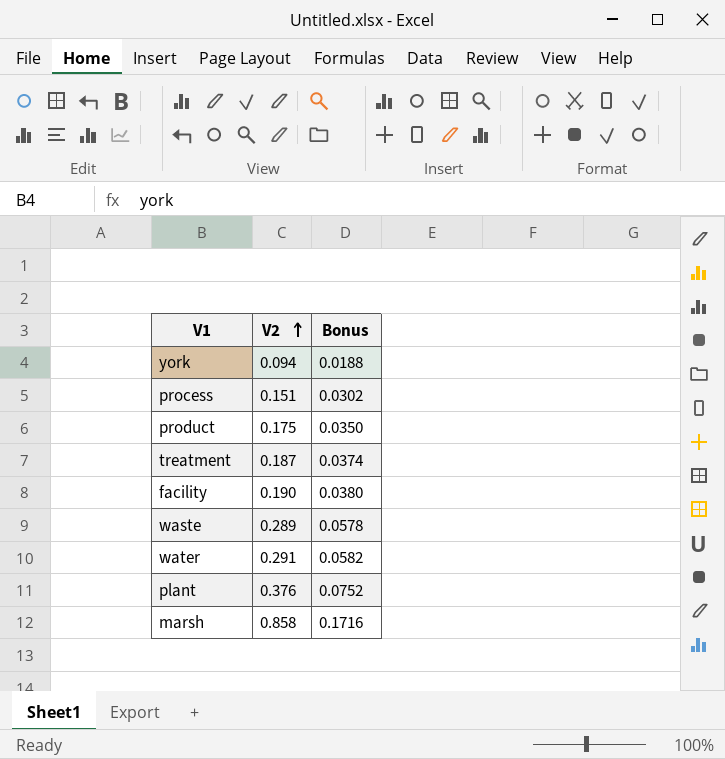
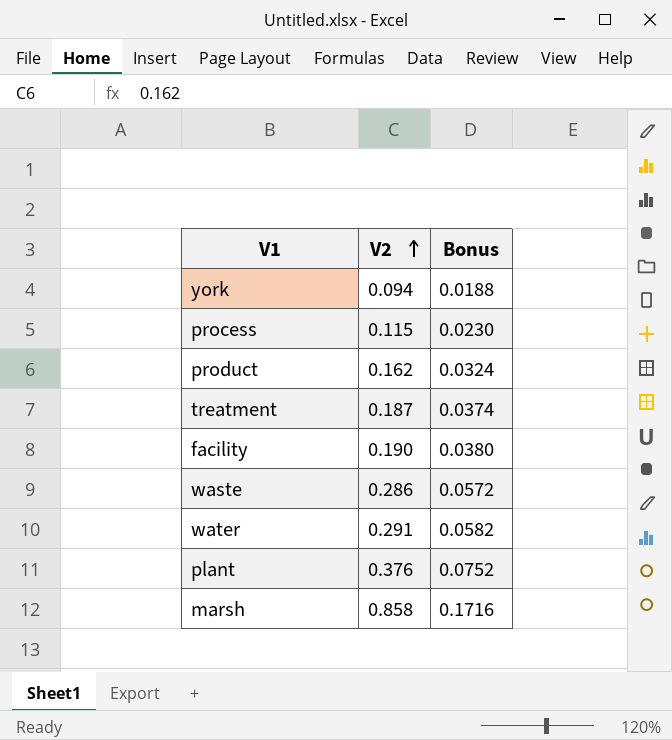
process | V2: 0.151 -> 0.115
process | Bonus: 0.0302 -> 0.0230
product | V2: 0.175 -> 0.162
product | Bonus: 0.0350 -> 0.0324
waste | V2: 0.289 -> 0.286
waste | Bonus: 0.0578 -> 0.0572

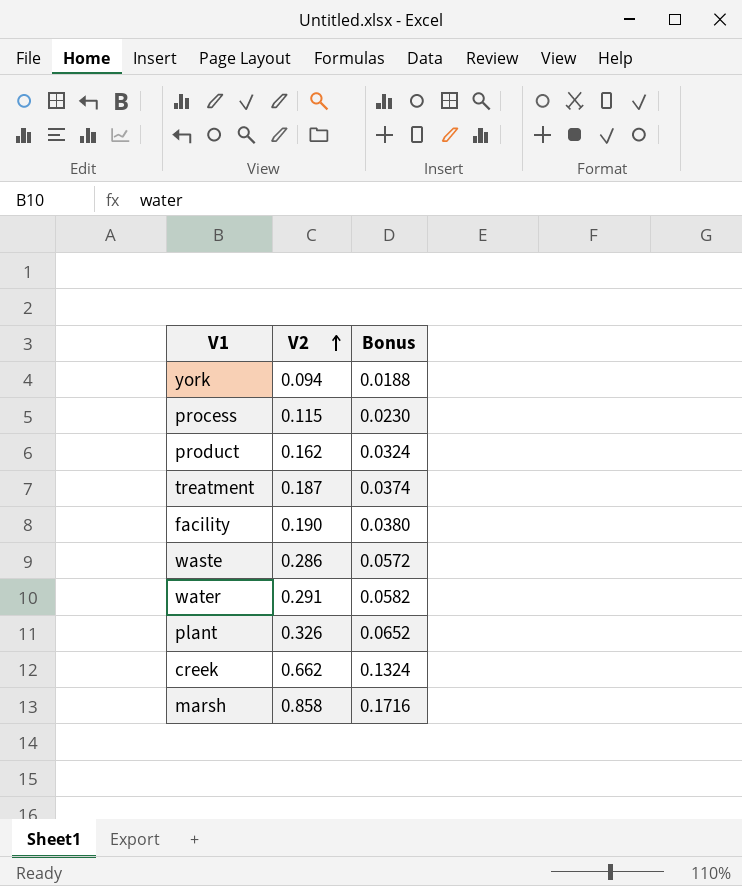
plant | V2: 0.376 -> 0.326
plant | Bonus: 0.0752 -> 0.0652
row creek: none -> 0.662 | 0.1324

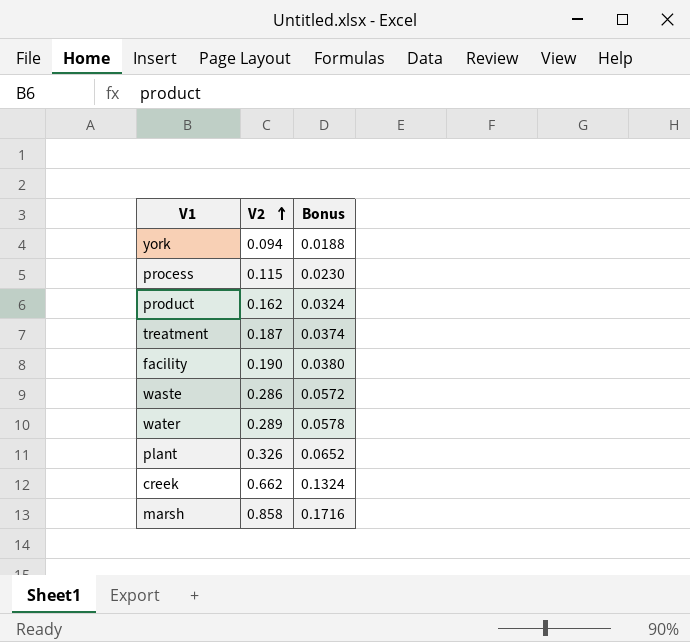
water | V2: 0.291 -> 0.289
water | Bonus: 0.0582 -> 0.0578

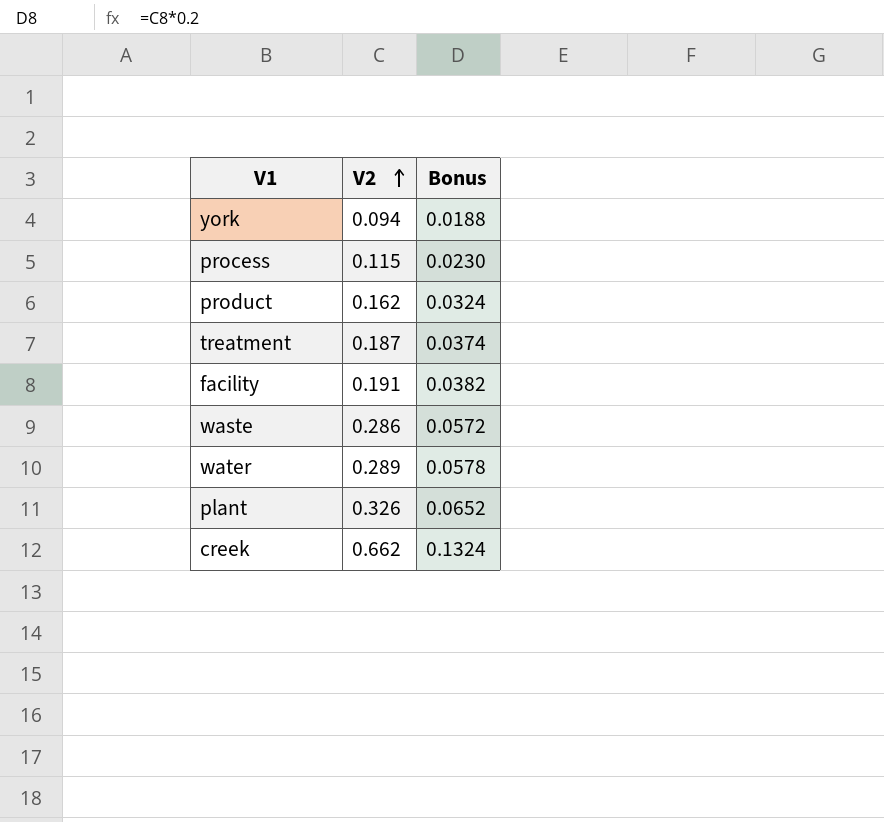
row marsh: 0.858 | 0.1716 -> none
facility | V2: 0.190 -> 0.191
facility | Bonus: 0.0380 -> 0.0382

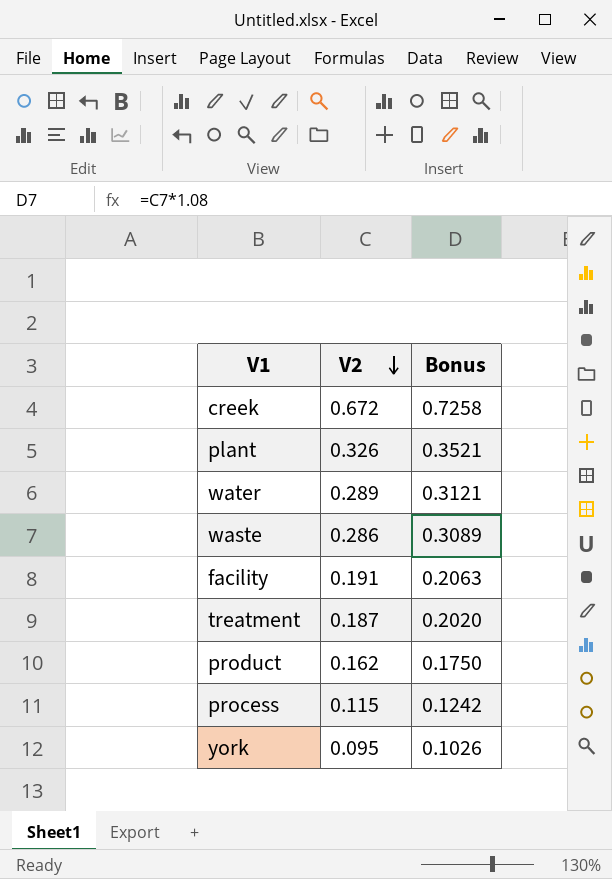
row order: V2 ascending -> V2 descending
column Bonus | formula: [V2] * 0.2 -> [V2] * 1.08
creek | V2: 0.662 -> 0.672
york | V2: 0.094 -> 0.095

